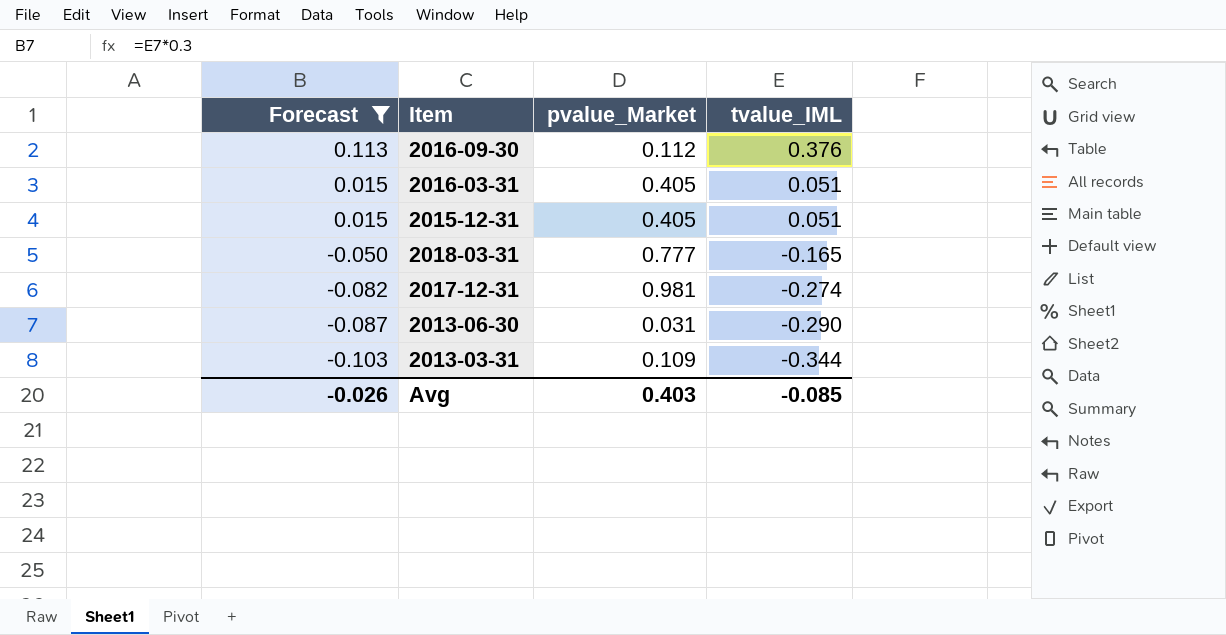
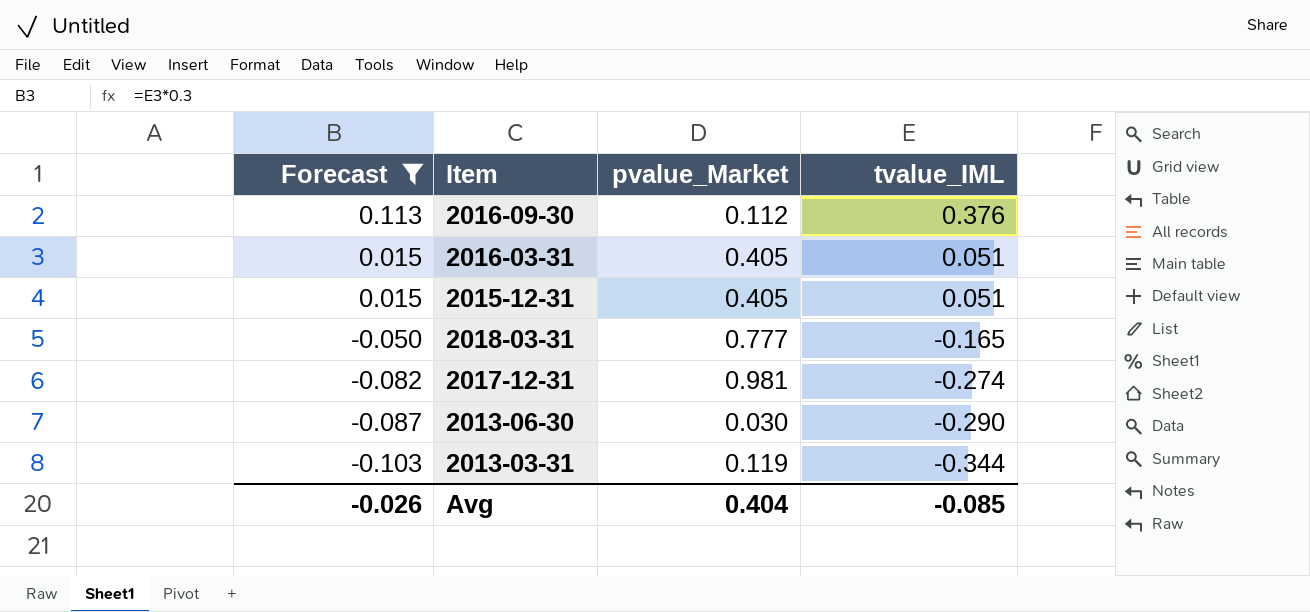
2013-06-30 | pvalue_Market: 0.031 -> 0.030
2013-03-31 | pvalue_Market: 0.109 -> 0.119
Avg | pvalue_Market: 0.403 -> 0.404

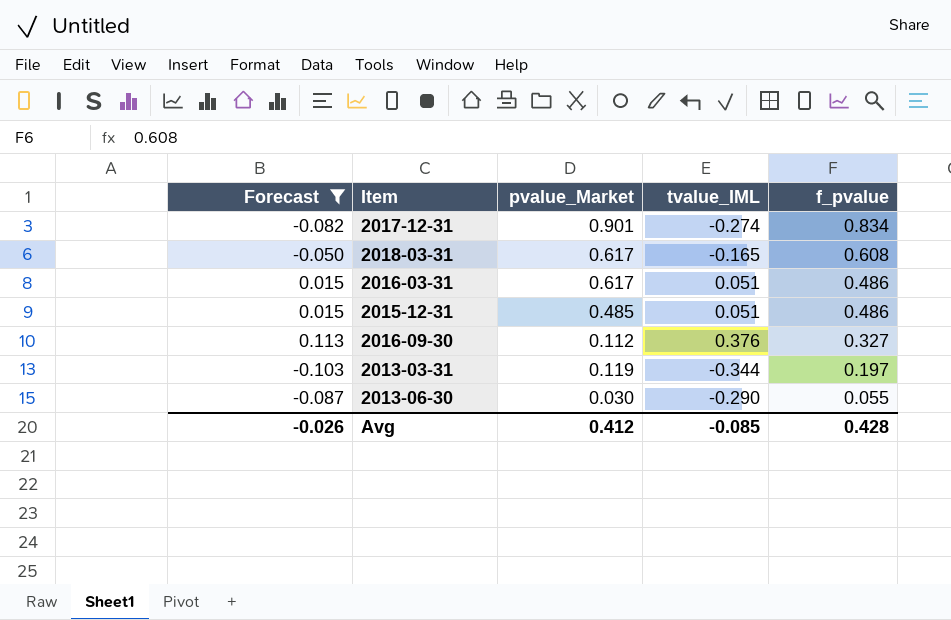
row order: Forecast descending -> f_pvalue descending
column f_pvalue | position: none -> 5
2017-12-31 | pvalue_Market: 0.981 -> 0.901
2018-03-31 | pvalue_Market: 0.777 -> 0.617
2016-03-31 | pvalue_Market: 0.405 -> 0.617
2015-12-31 | pvalue_Market: 0.405 -> 0.485
Avg | pvalue_Market: 0.404 -> 0.412

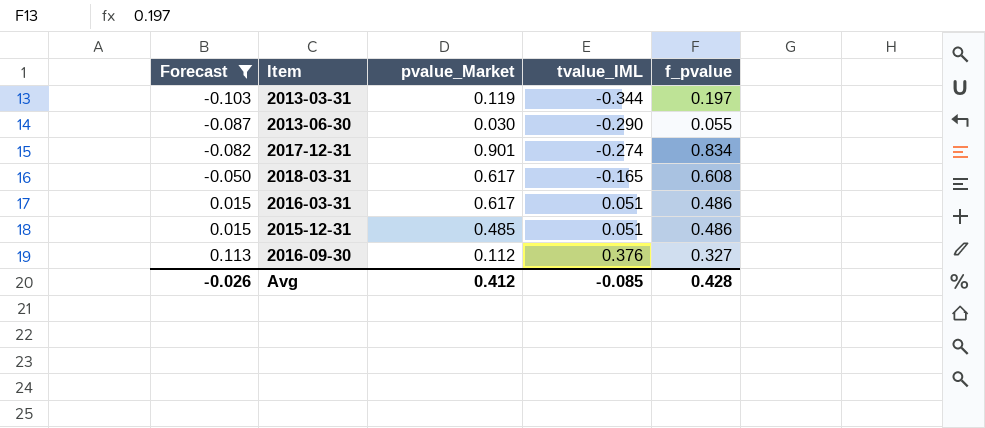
row order: f_pvalue descending -> Forecast ascending

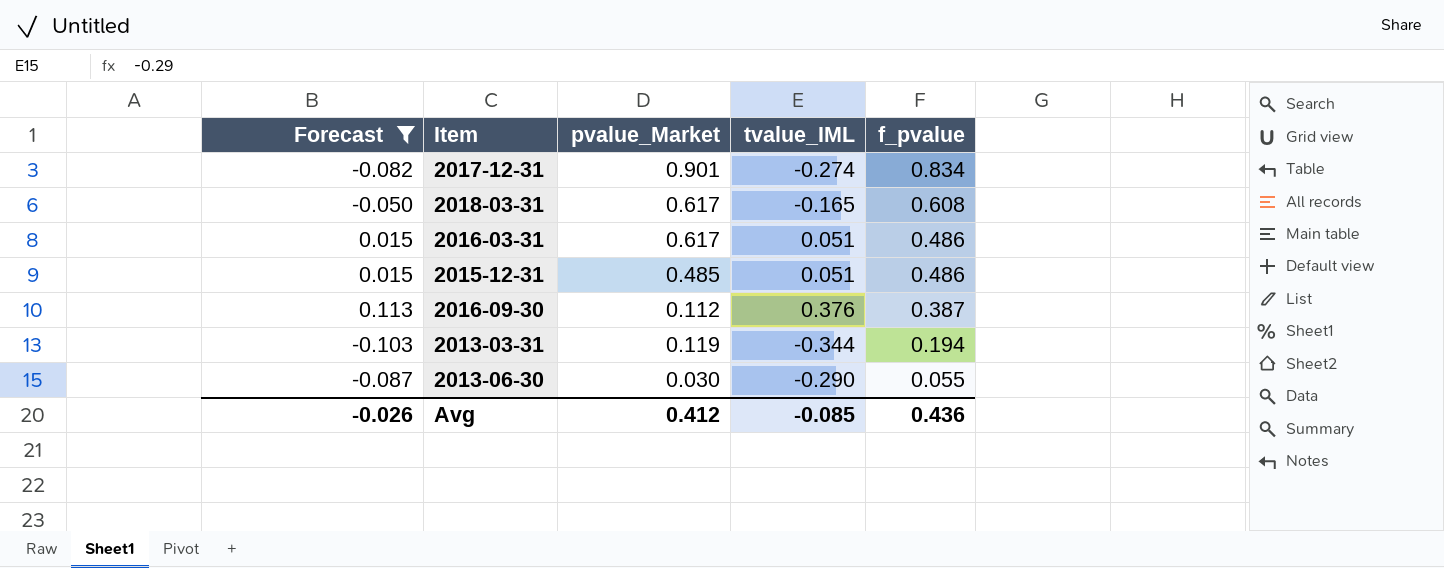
row order: Forecast ascending -> f_pvalue descending
2016-09-30 | f_pvalue: 0.327 -> 0.387
2013-03-31 | f_pvalue: 0.197 -> 0.194
Avg | f_pvalue: 0.428 -> 0.436

